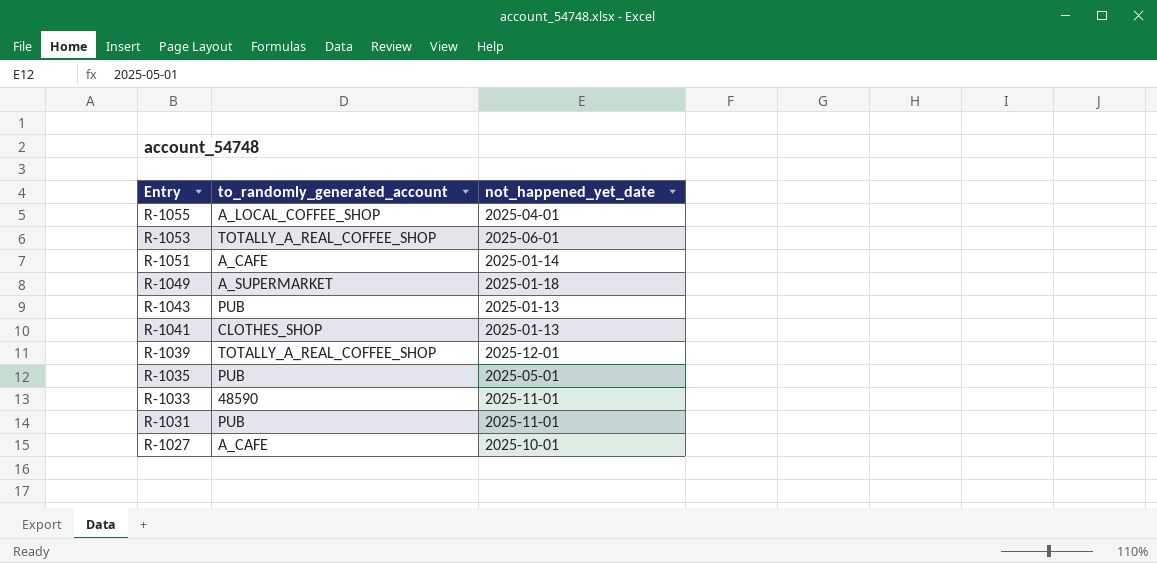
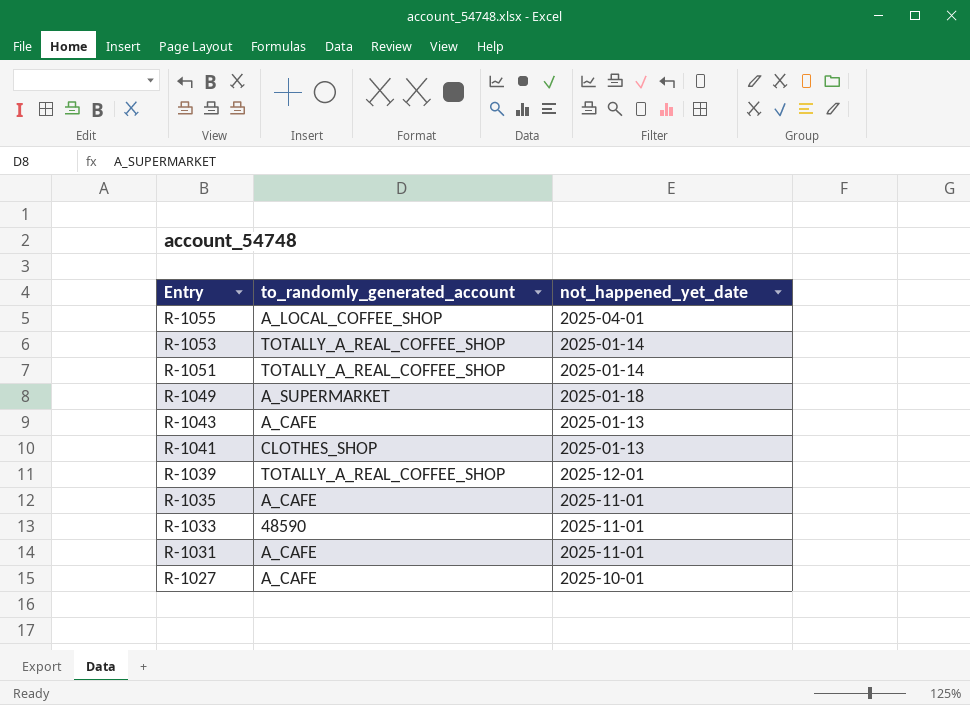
R-1053 | not_happened_yet_date: 2025-06-01 -> 2025-01-14
R-1051 | to_randomly_generated_account: A_CAFE -> TOTALLY_A_REAL_COFFEE_SHOP
R-1043 | to_randomly_generated_account: PUB -> A_CAFE
R-1035 | to_randomly_generated_account: PUB -> A_CAFE
R-1035 | not_happened_yet_date: 2025-05-01 -> 2025-11-01
R-1031 | to_randomly_generated_account: PUB -> A_CAFE

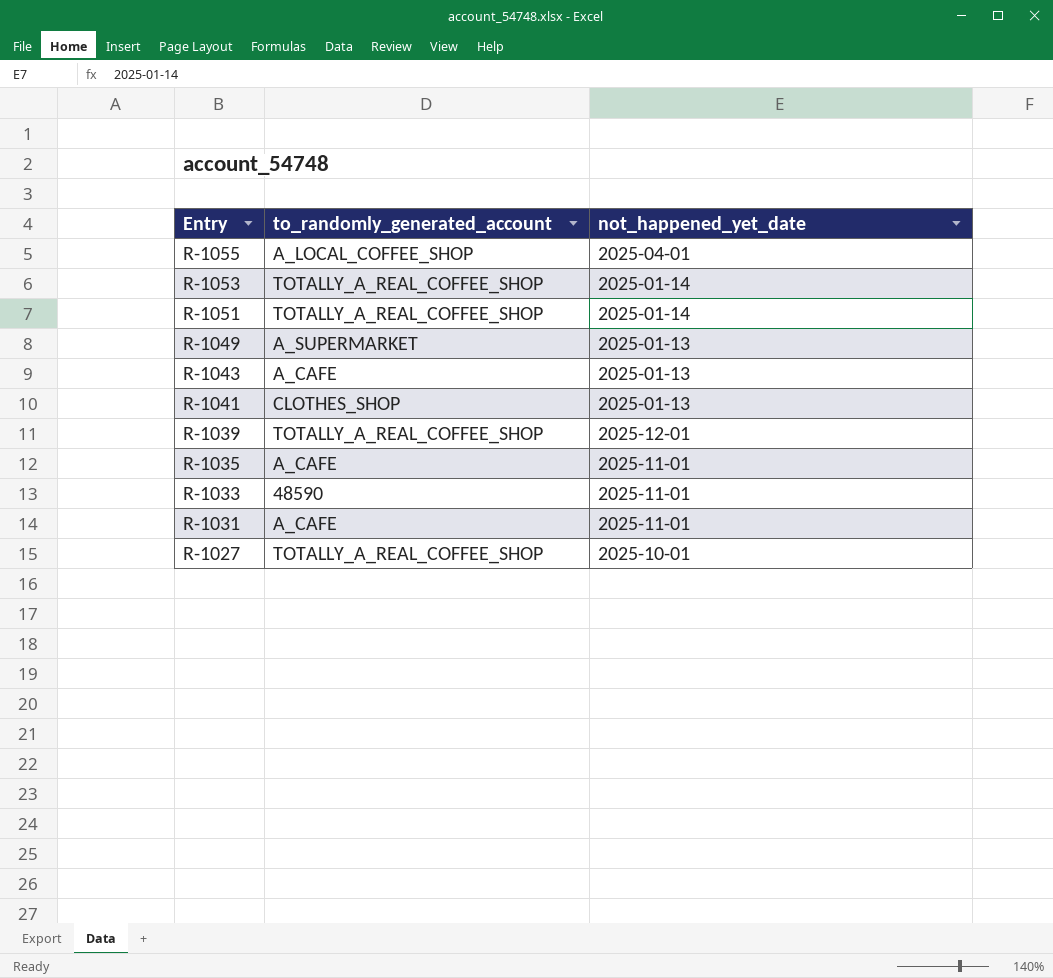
R-1049 | not_happened_yet_date: 2025-01-18 -> 2025-01-13
R-1027 | to_randomly_generated_account: A_CAFE -> TOTALLY_A_REAL_COFFEE_SHOP

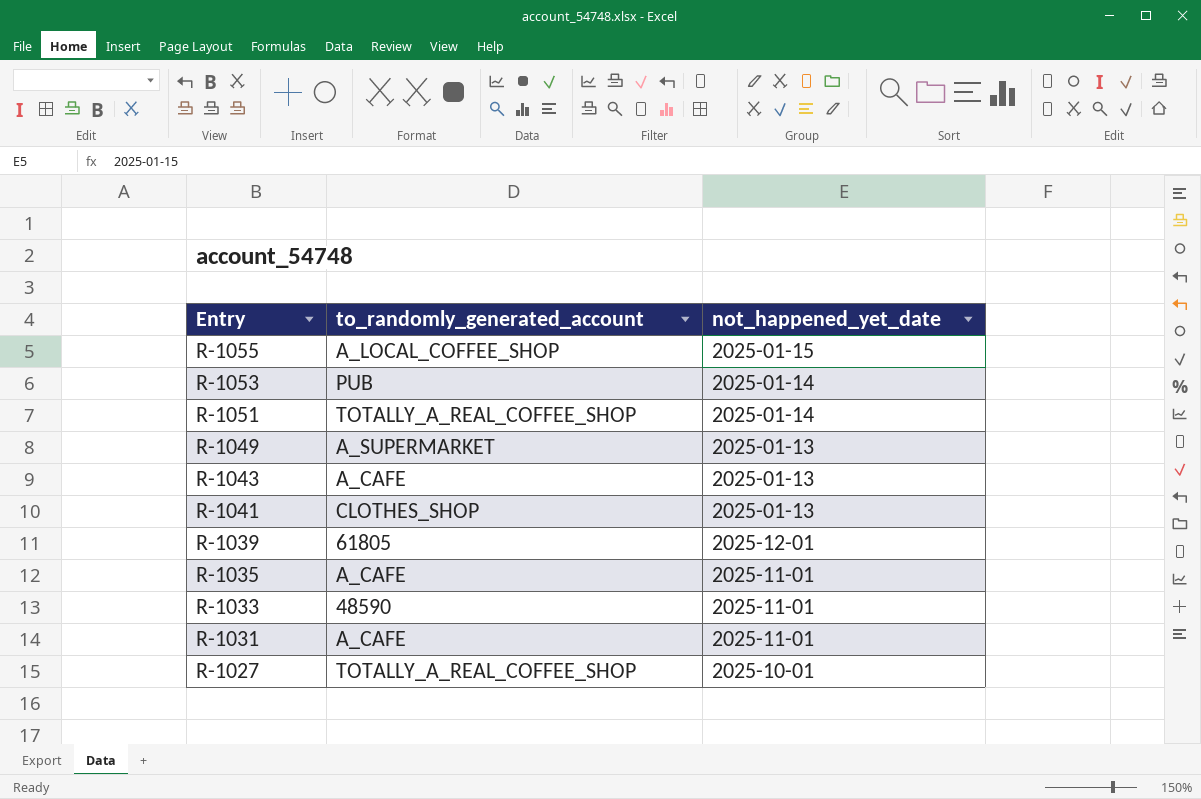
R-1055 | not_happened_yet_date: 2025-04-01 -> 2025-01-15
R-1053 | to_randomly_generated_account: TOTALLY_A_REAL_COFFEE_SHOP -> PUB
R-1039 | to_randomly_generated_account: TOTALLY_A_REAL_COFFEE_SHOP -> 61805

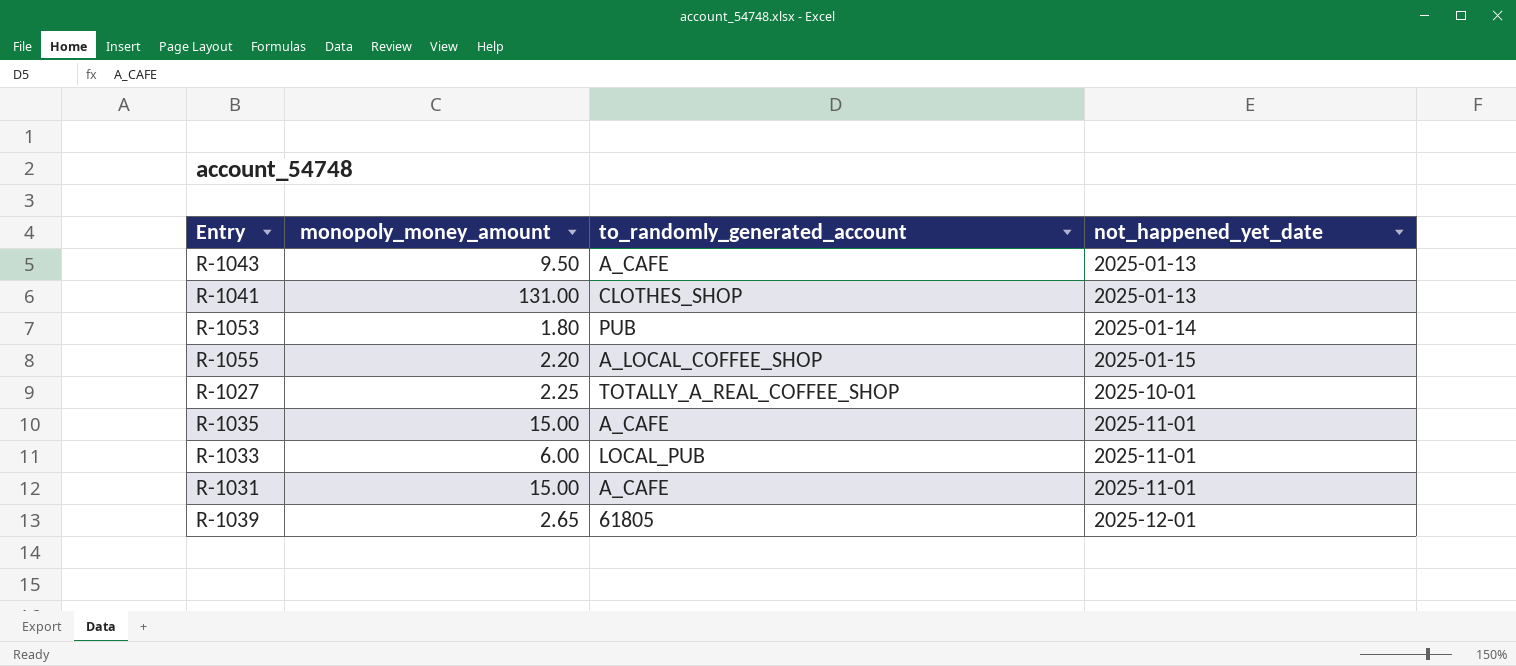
row order: Entry descending -> not_happened_yet_date ascending
column monopoly_money_amount | position: none -> 2
row R-1051: TOTALLY_A_REAL_COFFEE_SHOP | 2025-01-14 -> none
row R-1049: A_SUPERMARKET | 2025-01-13 -> none
R-1033 | to_randomly_generated_account: 48590 -> LOCAL_PUB

